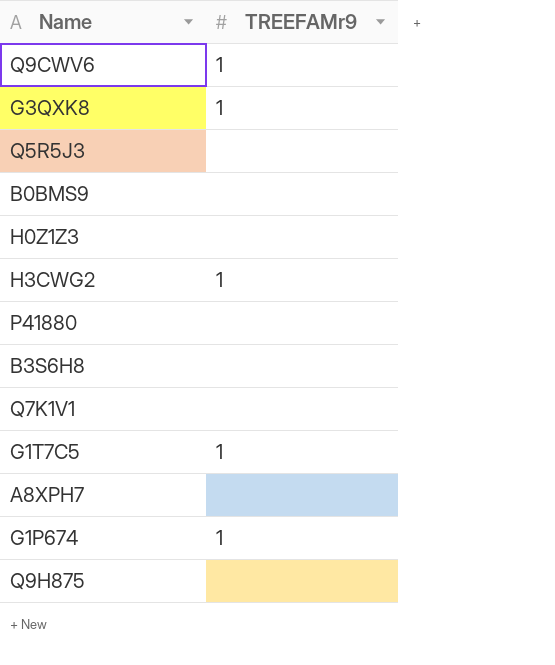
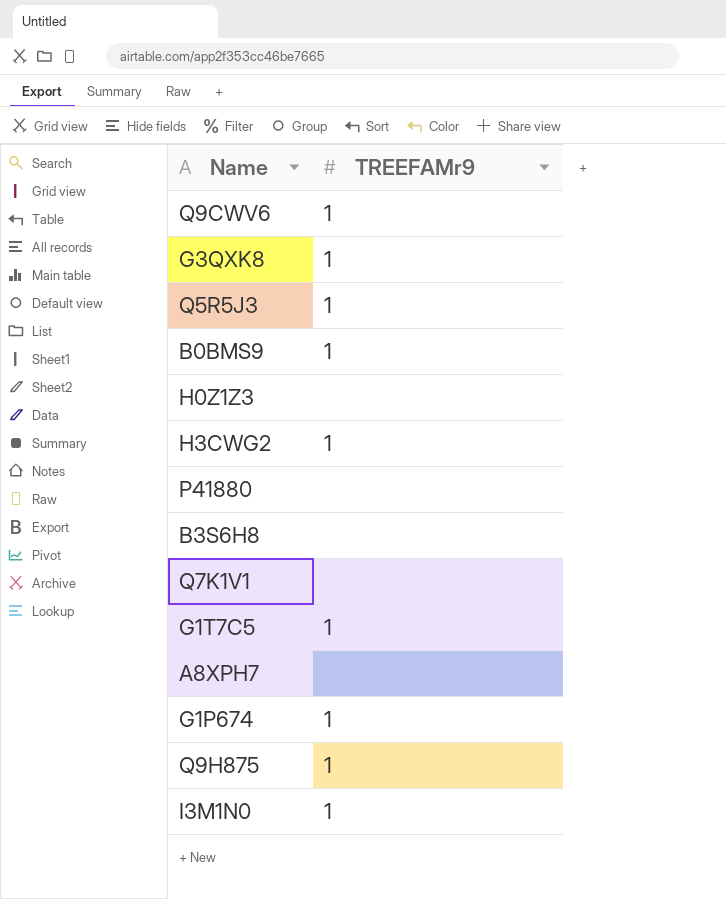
Q5R5J3 | TREEFAMr9: none -> 1
B0BMS9 | TREEFAMr9: none -> 1
Q9H875 | TREEFAMr9: none -> 1
row I3M1N0: none -> 1

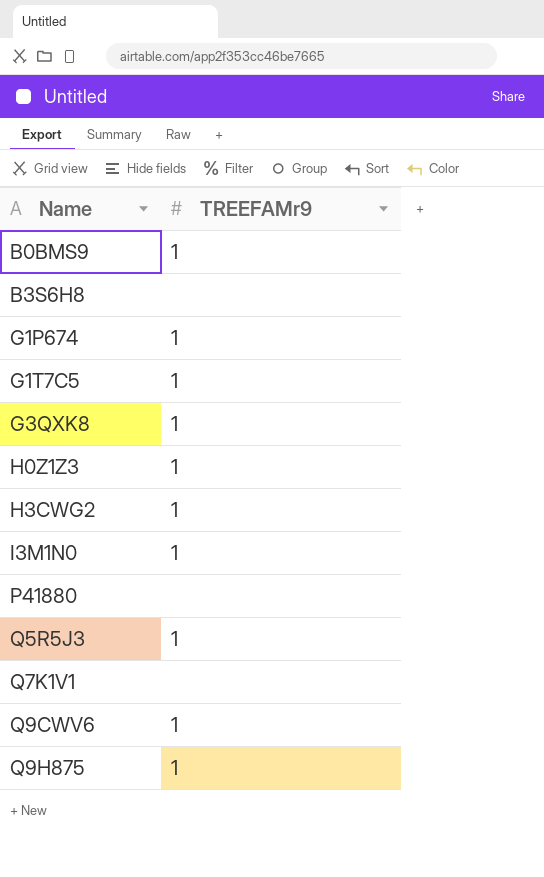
row order: none -> Name ascending
row A8XPH7: none -> none
H0Z1Z3 | TREEFAMr9: none -> 1

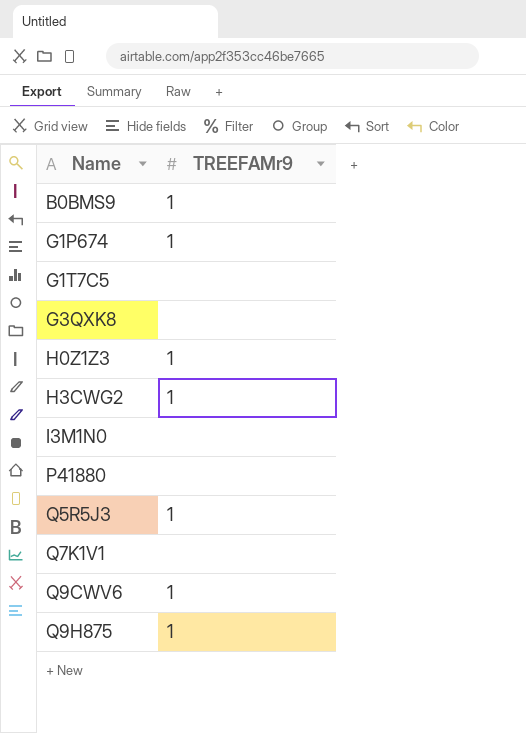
row B3S6H8: none -> none
G1T7C5 | TREEFAMr9: 1 -> none
G3QXK8 | TREEFAMr9: 1 -> none
I3M1N0 | TREEFAMr9: 1 -> none

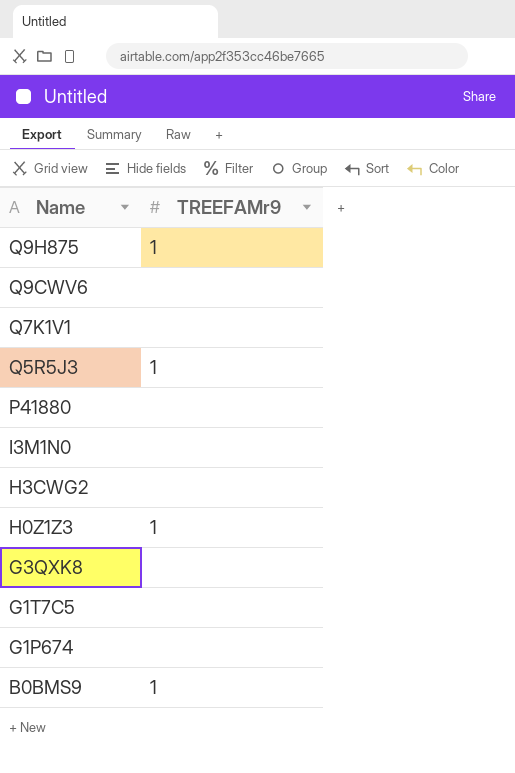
row order: Name ascending -> Name descending
Q9CWV6 | TREEFAMr9: 1 -> none
H3CWG2 | TREEFAMr9: 1 -> none
G1P674 | TREEFAMr9: 1 -> none

